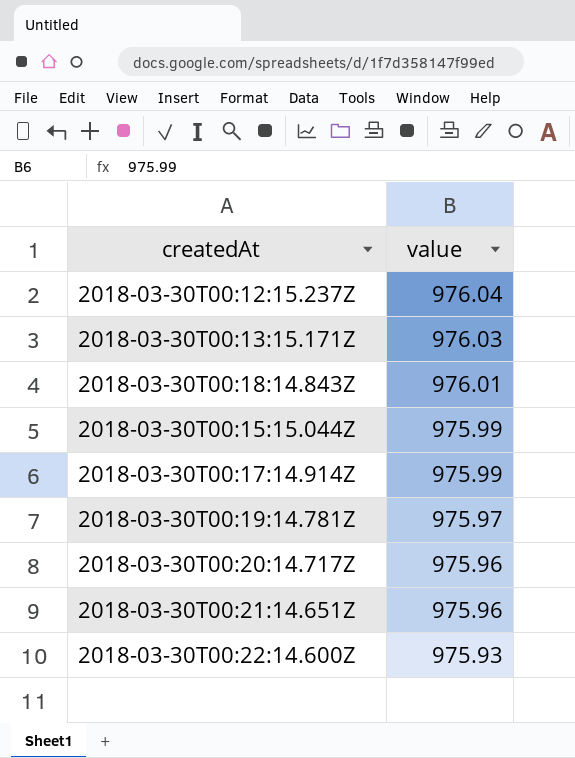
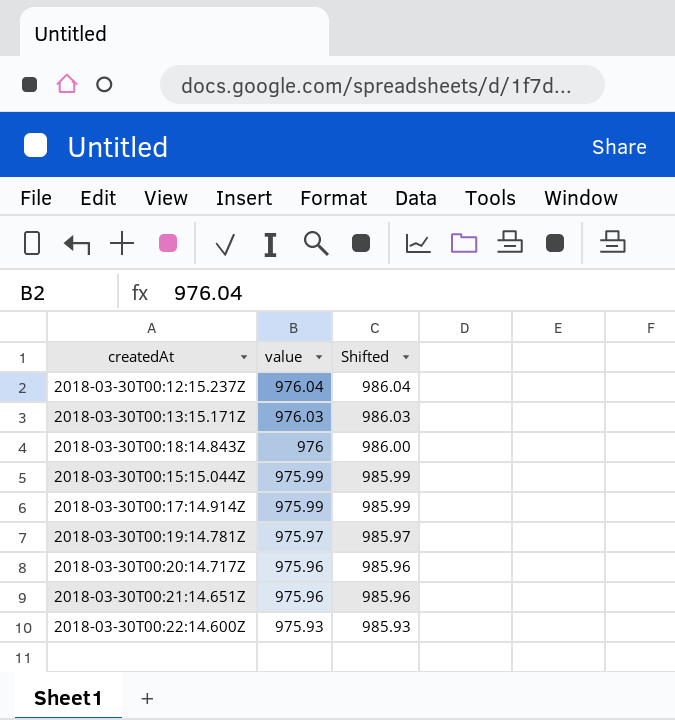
column Shifted | formula: none -> [value] + 10
2018-03-30T00:18:14.843Z | value: 976.01 -> 976

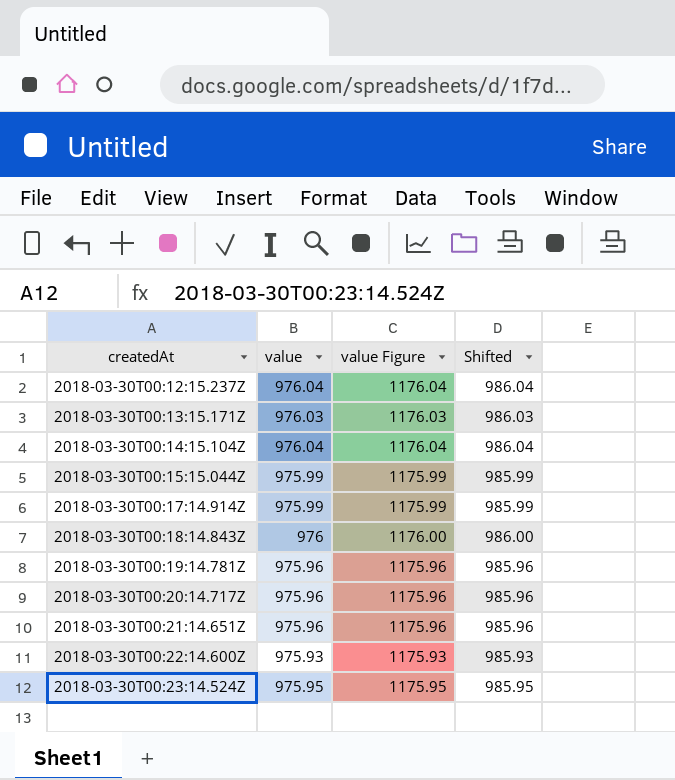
row order: value descending -> createdAt ascending
column value Figure | formula: none -> [value] + 200
row 2018-03-30T00:14:15.104Z: none -> 976.04 | 1176.04 | 986.04
2018-03-30T00:19:14.781Z | value: 975.97 -> 975.96
2018-03-30T00:19:14.781Z | Shifted: 985.97 -> 985.96
row 2018-03-30T00:23:14.524Z: none -> 975.95 | 1175.95 | 985.95

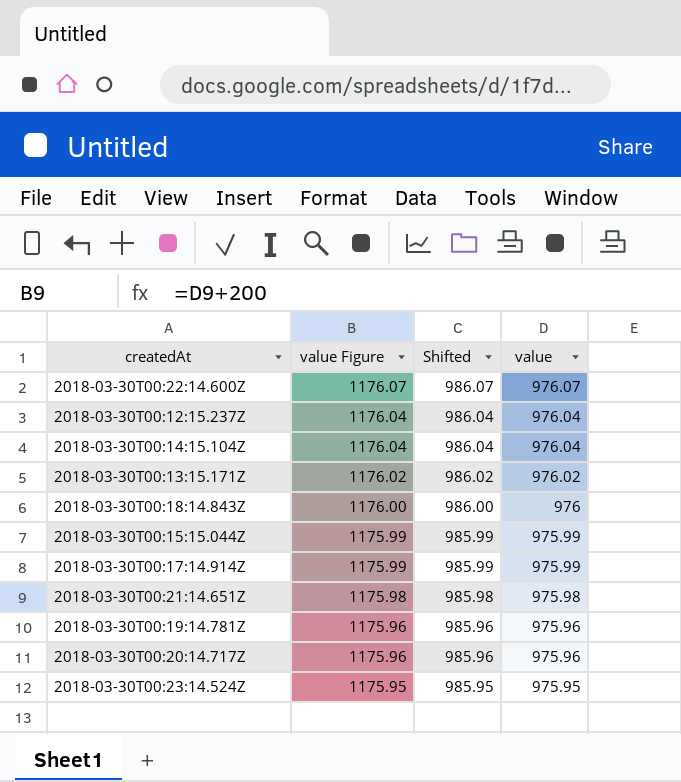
row order: createdAt ascending -> value Figure descending
column value | position: 2 -> 4
2018-03-30T00:22:14.600Z | value Figure: 1175.93 -> 1176.07
2018-03-30T00:22:14.600Z | Shifted: 985.93 -> 986.07
2018-03-30T00:22:14.600Z | value: 975.93 -> 976.07
2018-03-30T00:13:15.171Z | value Figure: 1176.03 -> 1176.02
2018-03-30T00:13:15.171Z | Shifted: 986.03 -> 986.02
2018-03-30T00:13:15.171Z | value: 976.03 -> 976.02
2018-03-30T00:21:14.651Z | value Figure: 1175.96 -> 1175.98
2018-03-30T00:21:14.651Z | Shifted: 985.96 -> 985.98
2018-03-30T00:21:14.651Z | value: 975.96 -> 975.98

